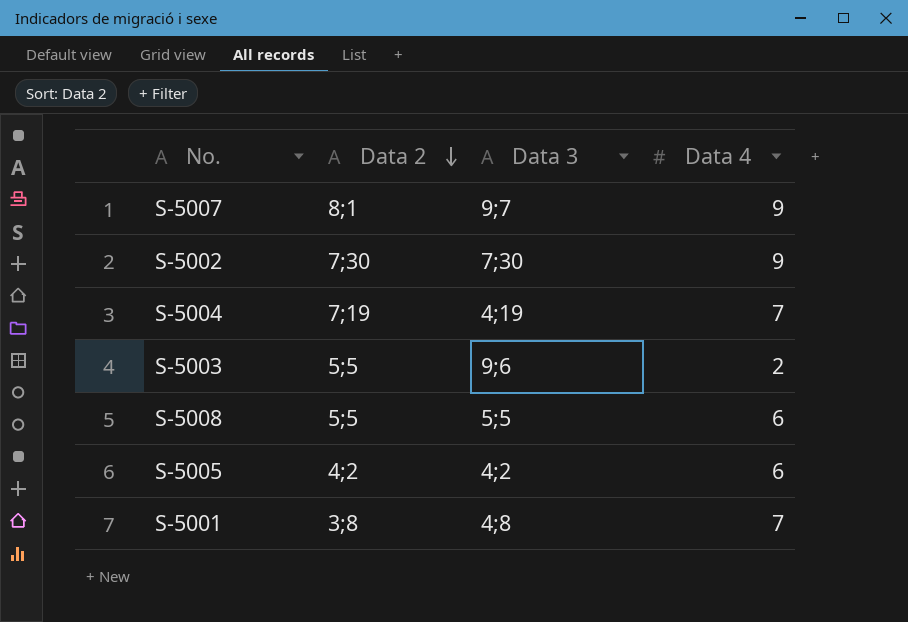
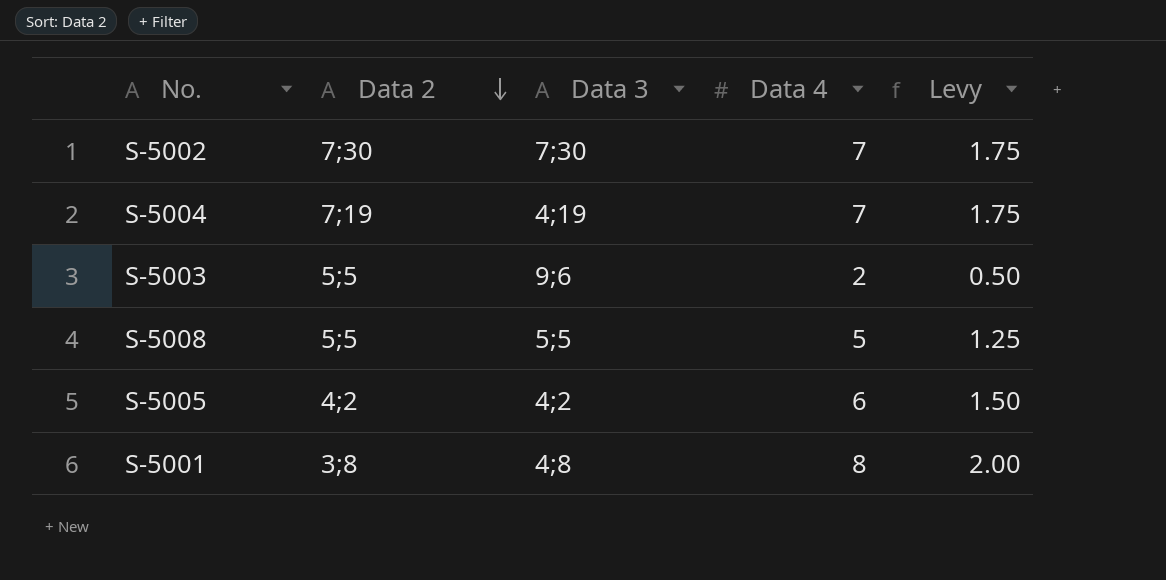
column Levy | formula: none -> [Data 4] * 0.25
row S-5007: 8;1 | 9;7 | 9 -> none
S-5002 | Data 4: 9 -> 7
S-5008 | Data 4: 6 -> 5
S-5001 | Data 4: 7 -> 8

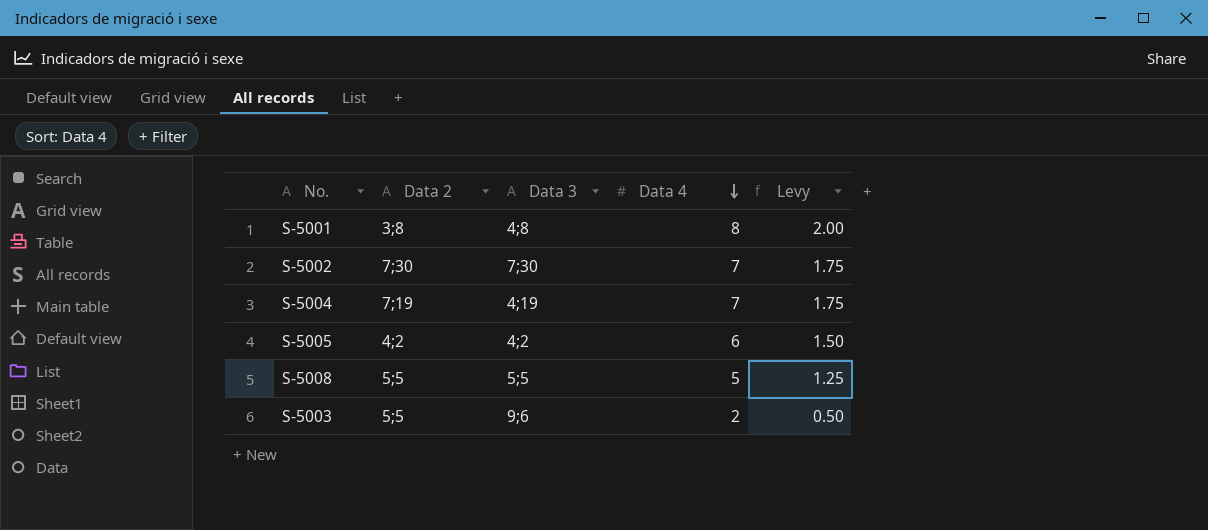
row order: Data 2 descending -> Data 4 descending

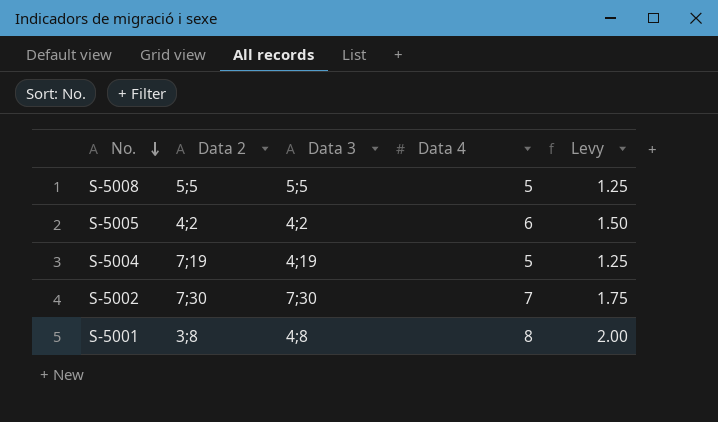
row order: Data 4 descending -> No. descending
row S-5003: 5;5 | 9;6 | 2 | 0.50 -> none
S-5004 | Data 4: 7 -> 5
S-5004 | Levy: 1.75 -> 1.25

